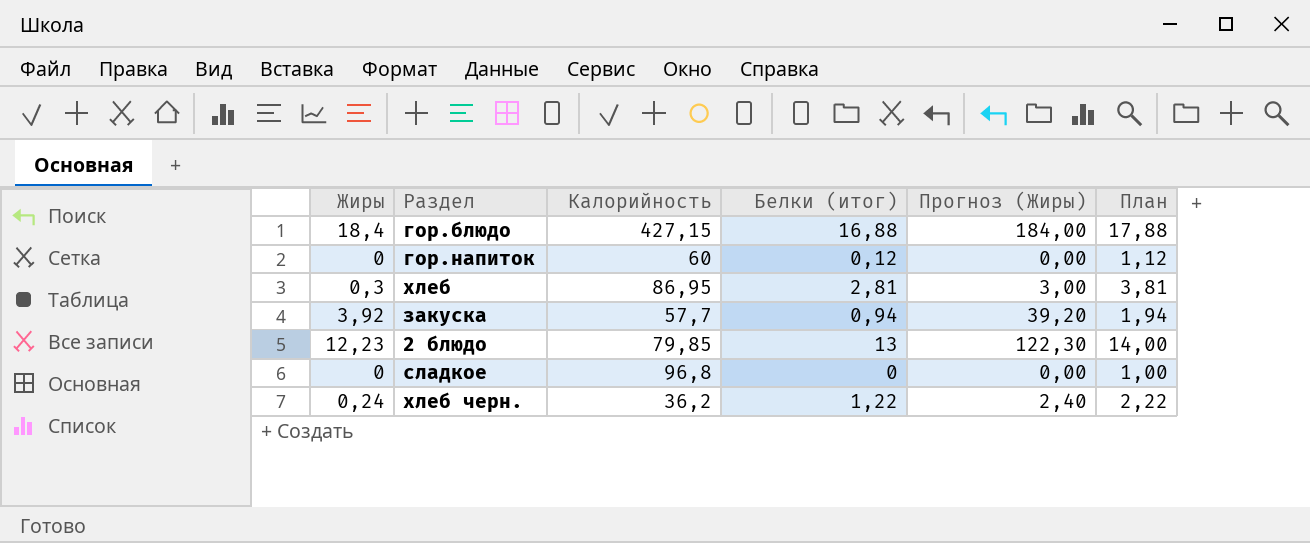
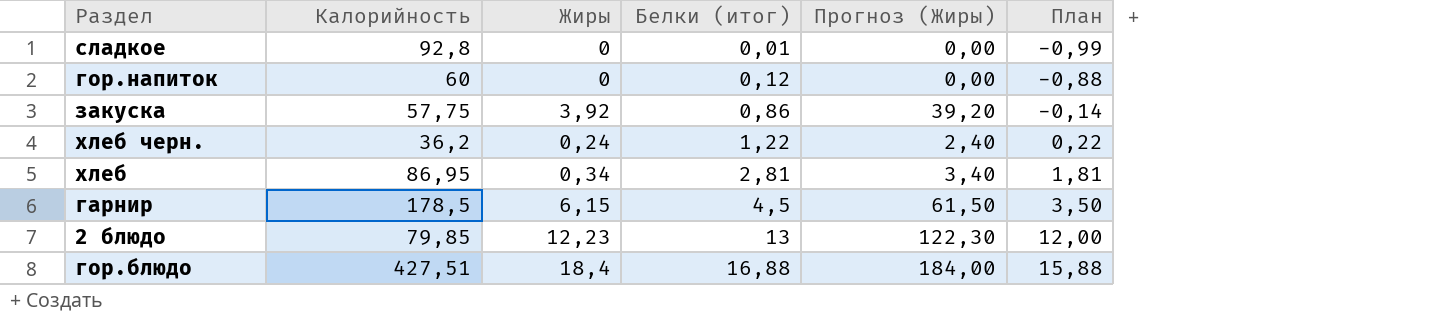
row order: none -> Белки (итог) ascending
column Жиры | position: 1 -> 3
column План | formula: [Белки (итог)] + 1 -> [Белки (итог)] - 1
сладкое | Калорийность: 96,8 -> 92,8
сладкое | Белки (итог): 0 -> 0,01
закуска | Калорийность: 57,7 -> 57,75
закуска | Белки (итог): 0,94 -> 0,86
хлеб | Жиры: 0,3 -> 0,34
хлеб | Прогноз (Жиры): 3,00 -> 3,40
row гарнир: none -> 178,5 | 6,15 | 4,5 | 61,50 | 3,50
гор.блюдо | Калорийность: 427,15 -> 427,51

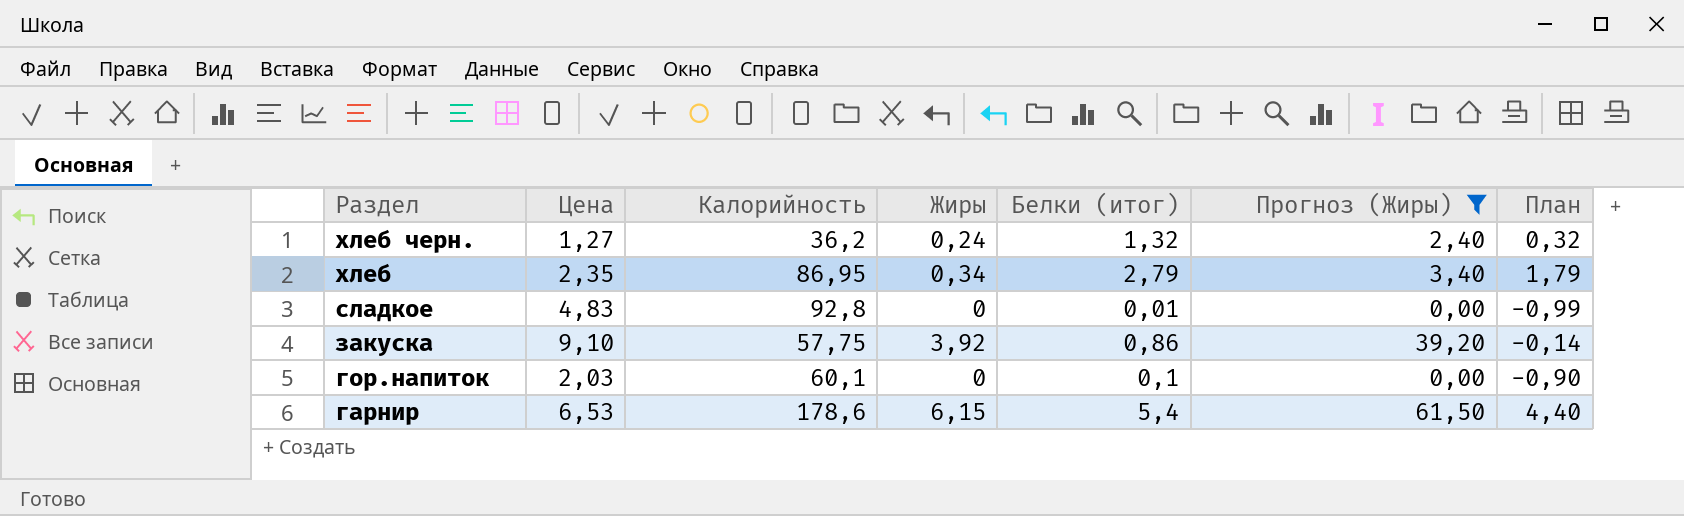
filter: none -> Прогноз (Жиры) <= 61,50
row order: Белки (итог) ascending -> Раздел descending
column Цена | position: none -> 2
хлеб черн. | Белки (итог): 1,22 -> 1,32
хлеб черн. | План: 0,22 -> 0,32
хлеб | Белки (итог): 2,81 -> 2,79
хлеб | План: 1,81 -> 1,79
гор.напиток | Калорийность: 60 -> 60,1
гор.напиток | Белки (итог): 0,12 -> 0,1
гор.напиток | План: -0,88 -> -0,90
гарнир | Калорийность: 178,5 -> 178,6
гарнир | Белки (итог): 4,5 -> 5,4
гарнир | План: 3,50 -> 4,40

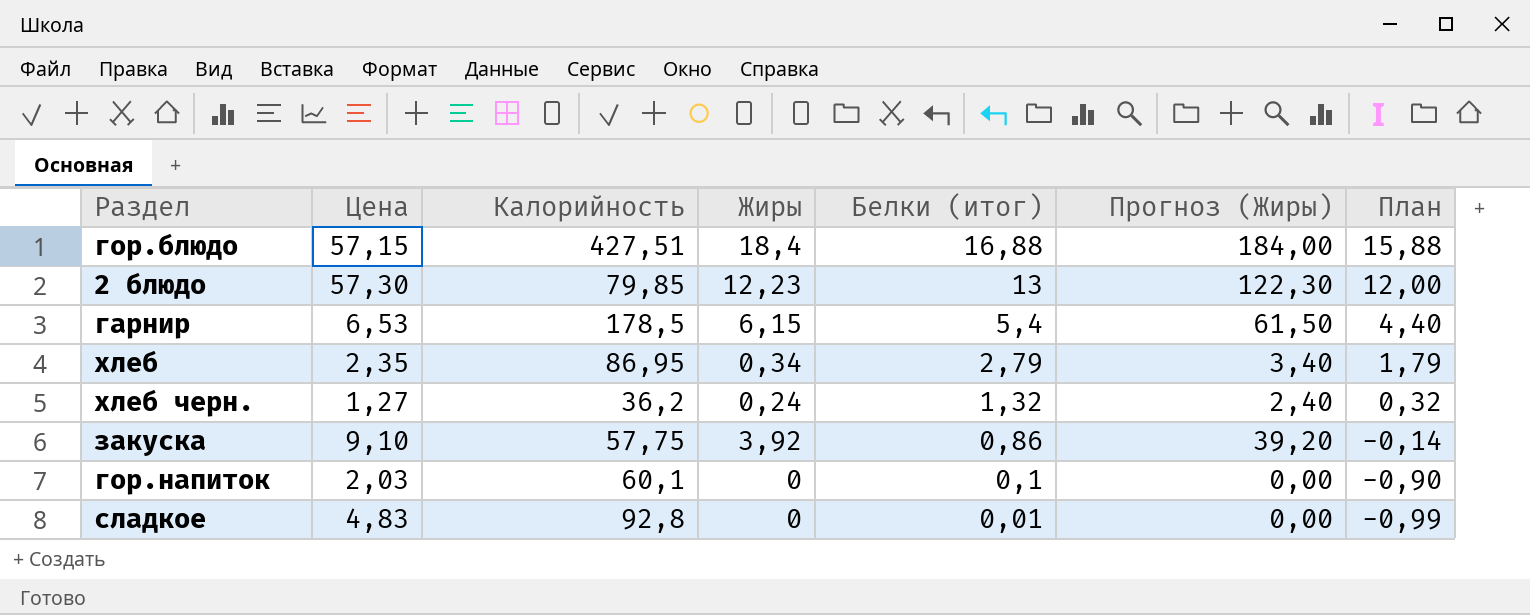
filter: Прогноз (Жиры) <= 61,50 -> none
row order: Раздел descending -> Белки (итог) descending
гарнир | Калорийность: 178,6 -> 178,5

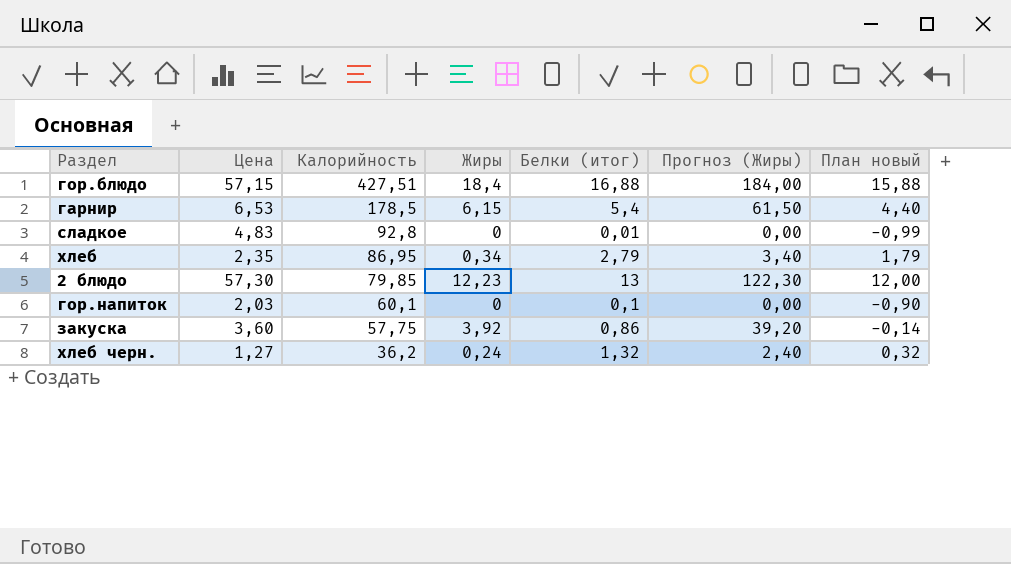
row order: Белки (итог) descending -> Калорийность descending
column name: План -> План новый
закуска | Цена: 9,10 -> 3,60

